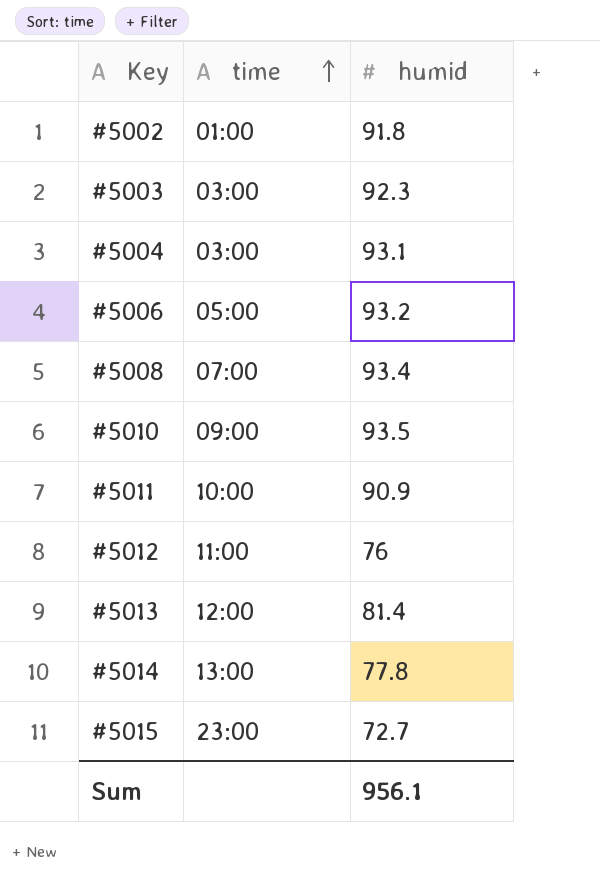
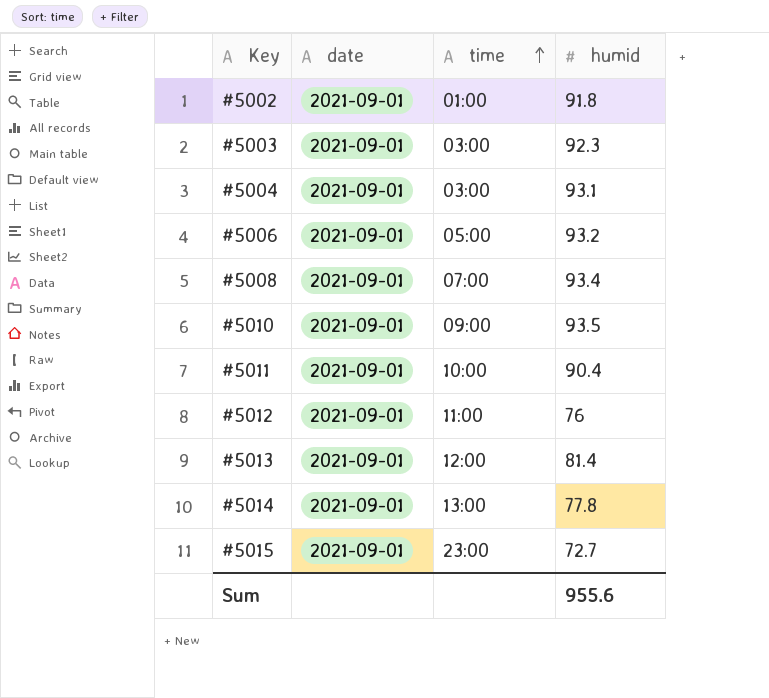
column date | position: none -> 2
#5011 | humid: 90.9 -> 90.4
Sum | humid: 956.1 -> 955.6

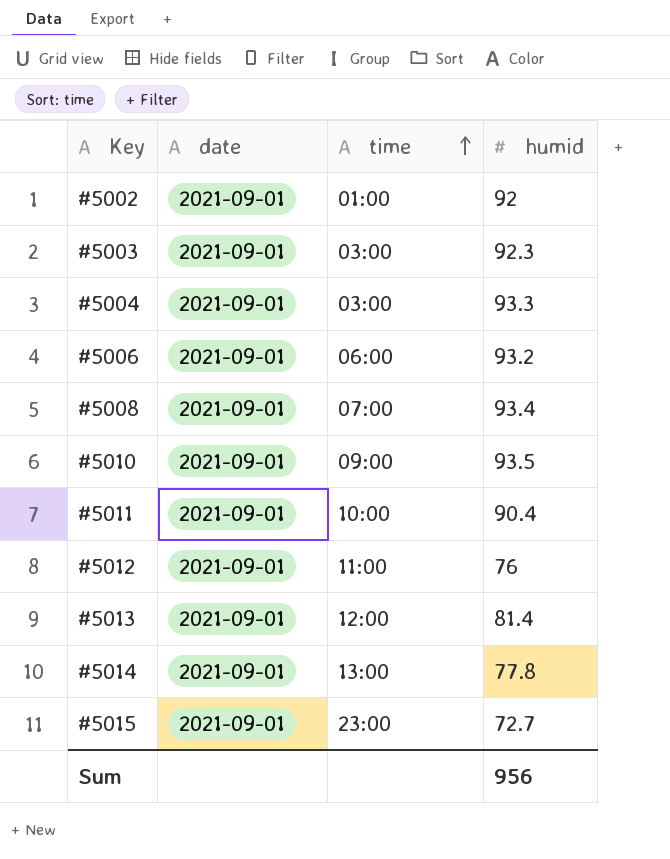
#5002 | humid: 91.8 -> 92
#5004 | humid: 93.1 -> 93.3
#5006 | time: 05:00 -> 06:00
Sum | humid: 955.6 -> 956

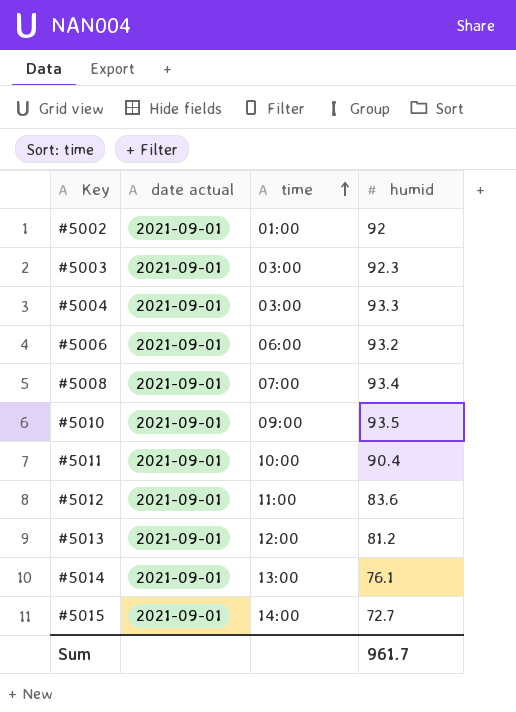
column name: date -> date actual
#5012 | humid: 76 -> 83.6
#5013 | humid: 81.4 -> 81.2
#5014 | humid: 77.8 -> 76.1
#5015 | time: 23:00 -> 14:00
Sum | humid: 956 -> 961.7

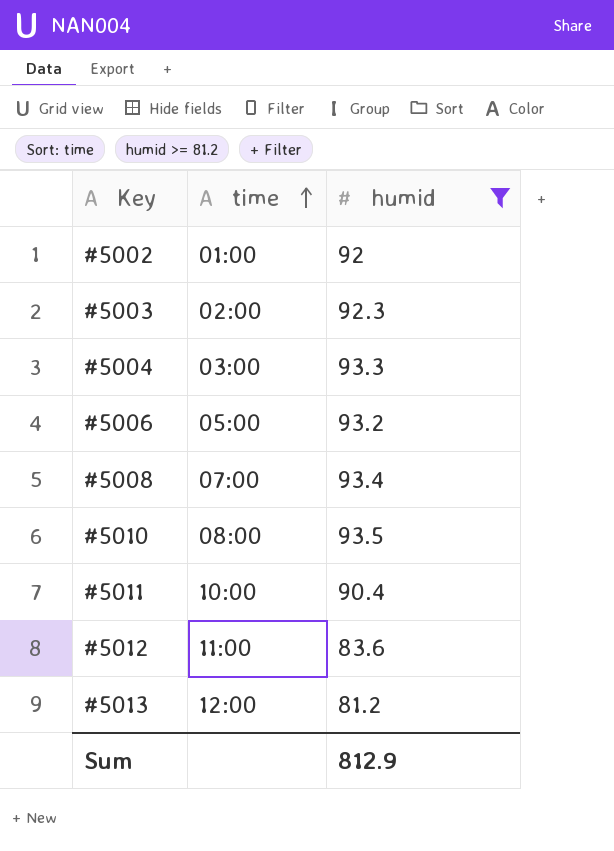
filter: none -> humid >= 81.2
column date actual | position: 2 -> none
#5003 | time: 03:00 -> 02:00
#5006 | time: 06:00 -> 05:00
#5010 | time: 09:00 -> 08:00
Sum | humid: 961.7 -> 812.9

